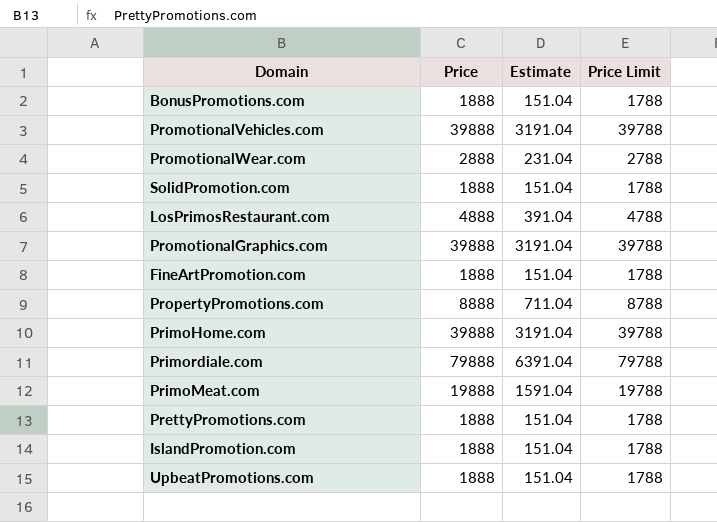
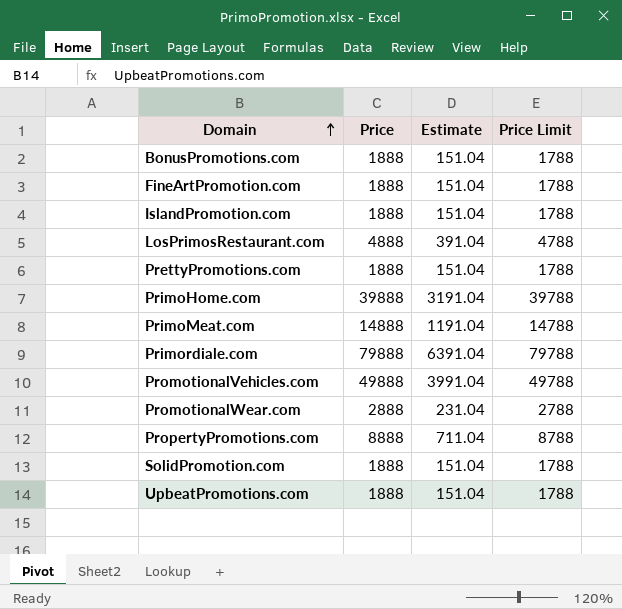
row order: none -> Domain ascending
row PromotionalGraphics.com: 39888 | 3191.04 | 39788 -> none
PrimoMeat.com | Price: 19888 -> 14888
PrimoMeat.com | Estimate: 1591.04 -> 1191.04
PrimoMeat.com | Price Limit: 19788 -> 14788
PromotionalVehicles.com | Price: 39888 -> 49888
PromotionalVehicles.com | Estimate: 3191.04 -> 3991.04
PromotionalVehicles.com | Price Limit: 39788 -> 49788

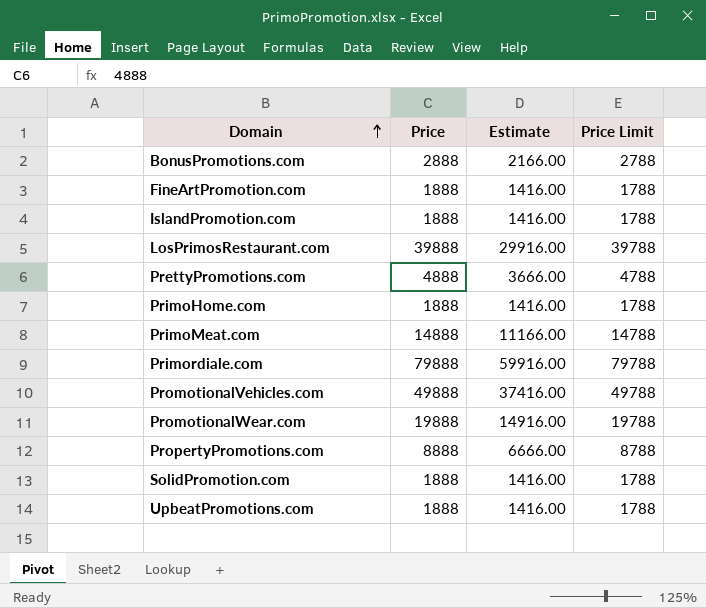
column Estimate | formula: [Price] * 0.08 -> [Price] * 0.75
BonusPromotions.com | Price: 1888 -> 2888
BonusPromotions.com | Price Limit: 1788 -> 2788
LosPrimosRestaurant.com | Price: 4888 -> 39888
LosPrimosRestaurant.com | Price Limit: 4788 -> 39788
PrettyPromotions.com | Price: 1888 -> 4888
PrettyPromotions.com | Price Limit: 1788 -> 4788
PrimoHome.com | Price: 39888 -> 1888
PrimoHome.com | Price Limit: 39788 -> 1788
PromotionalWear.com | Price: 2888 -> 19888
PromotionalWear.com | Price Limit: 2788 -> 19788

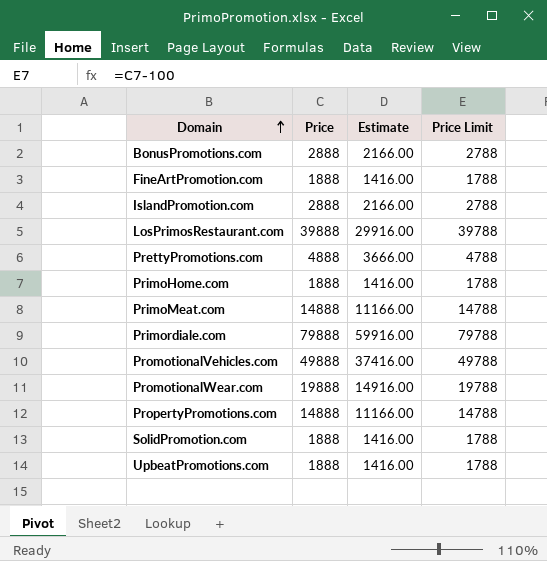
IslandPromotion.com | Price: 1888 -> 2888
IslandPromotion.com | Estimate: 1416.00 -> 2166.00
IslandPromotion.com | Price Limit: 1788 -> 2788
PropertyPromotions.com | Price: 8888 -> 14888
PropertyPromotions.com | Estimate: 6666.00 -> 11166.00
PropertyPromotions.com | Price Limit: 8788 -> 14788

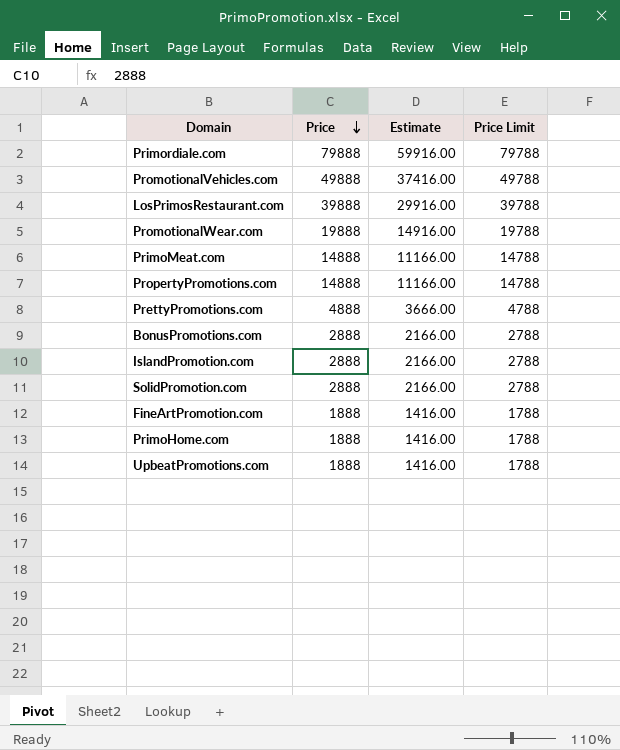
row order: Domain ascending -> Price descending
SolidPromotion.com | Price: 1888 -> 2888
SolidPromotion.com | Estimate: 1416.00 -> 2166.00
SolidPromotion.com | Price Limit: 1788 -> 2788

